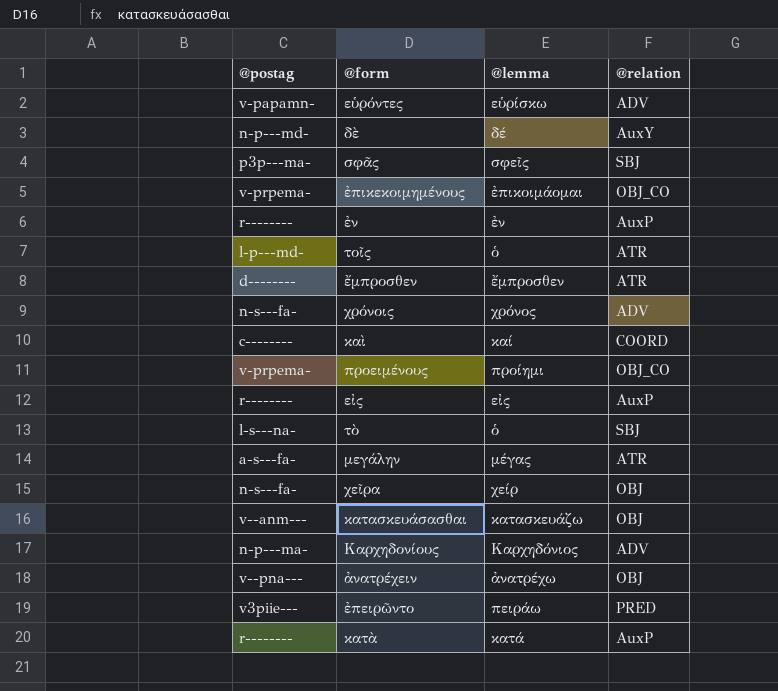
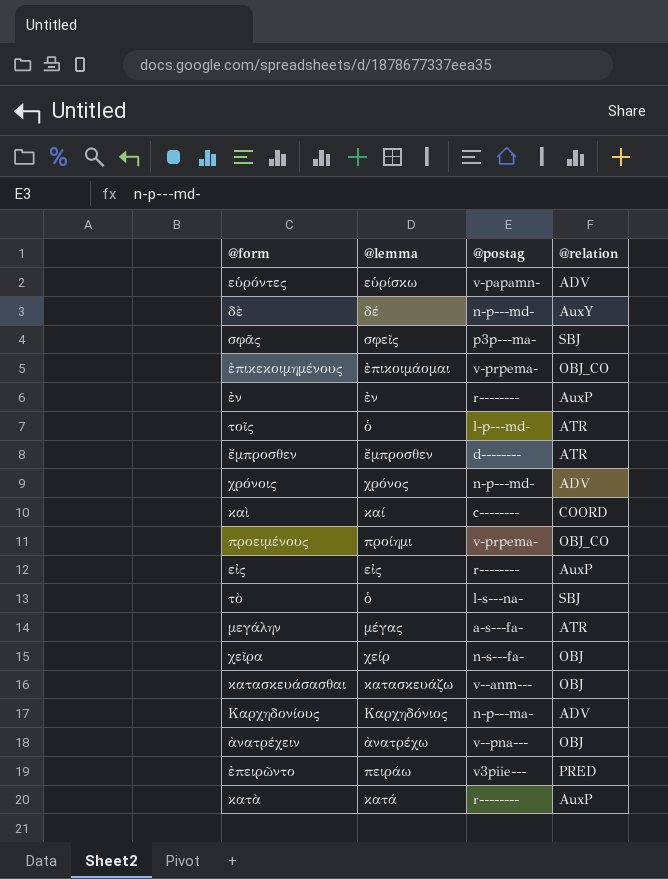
column @postag | position: 1 -> 3
χρόνοις | @postag: n-s---fa- -> n-p---md-

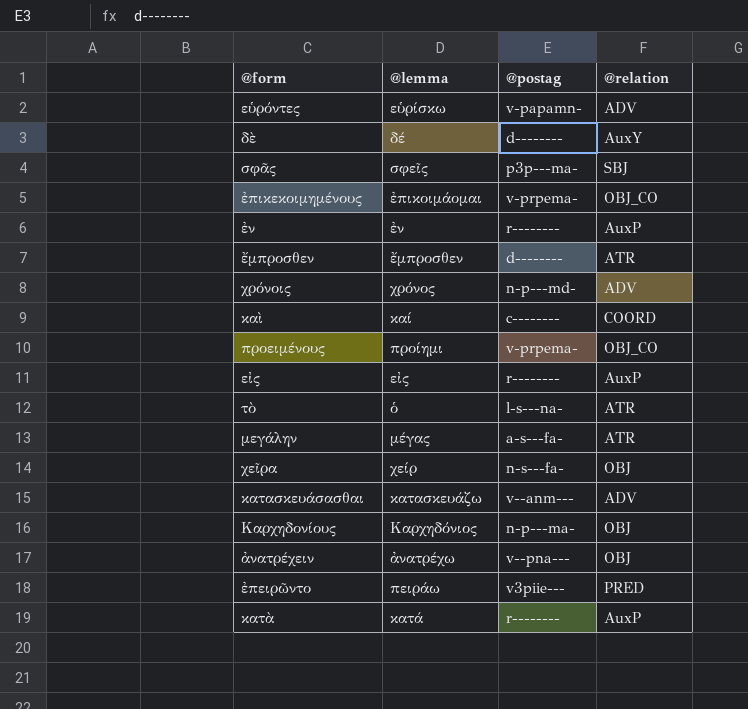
row τοῖς: ὁ | l-p---md- | ATR -> none
δὲ | @postag: n-p---md- -> d--------
τὸ | @relation: SBJ -> ATR
κατασκευάσασθαι | @relation: OBJ -> ADV
Καρχηδονίους | @relation: ADV -> OBJ

